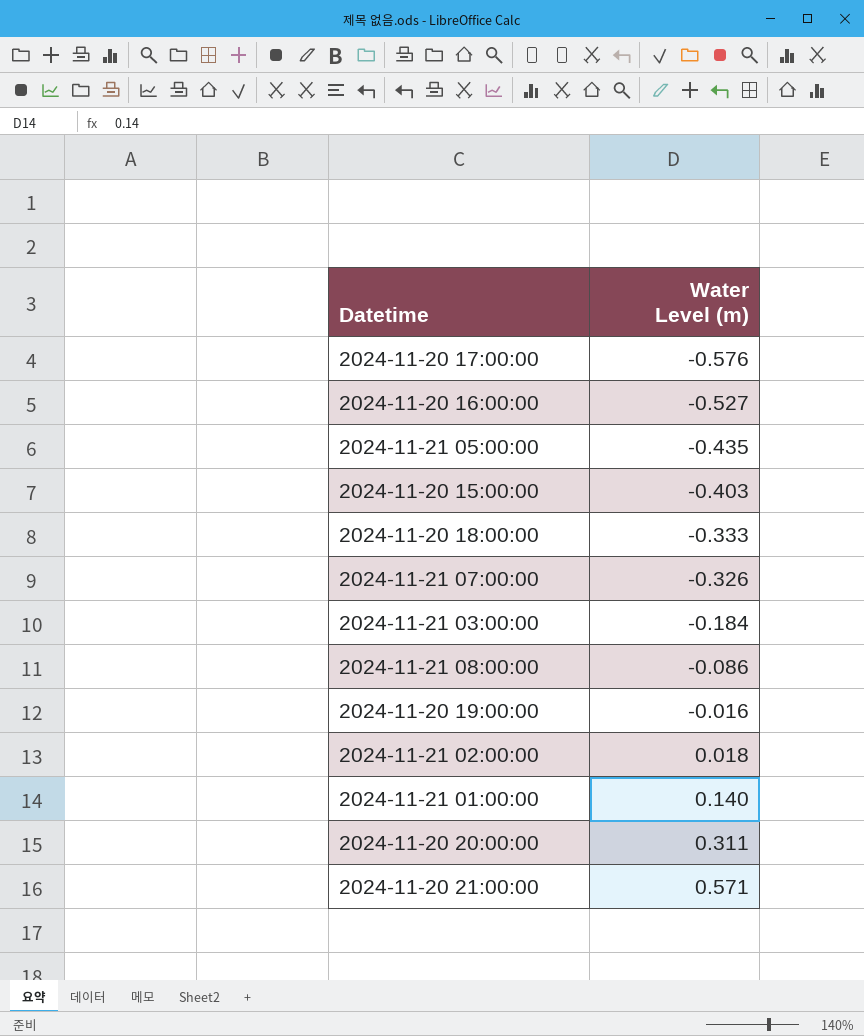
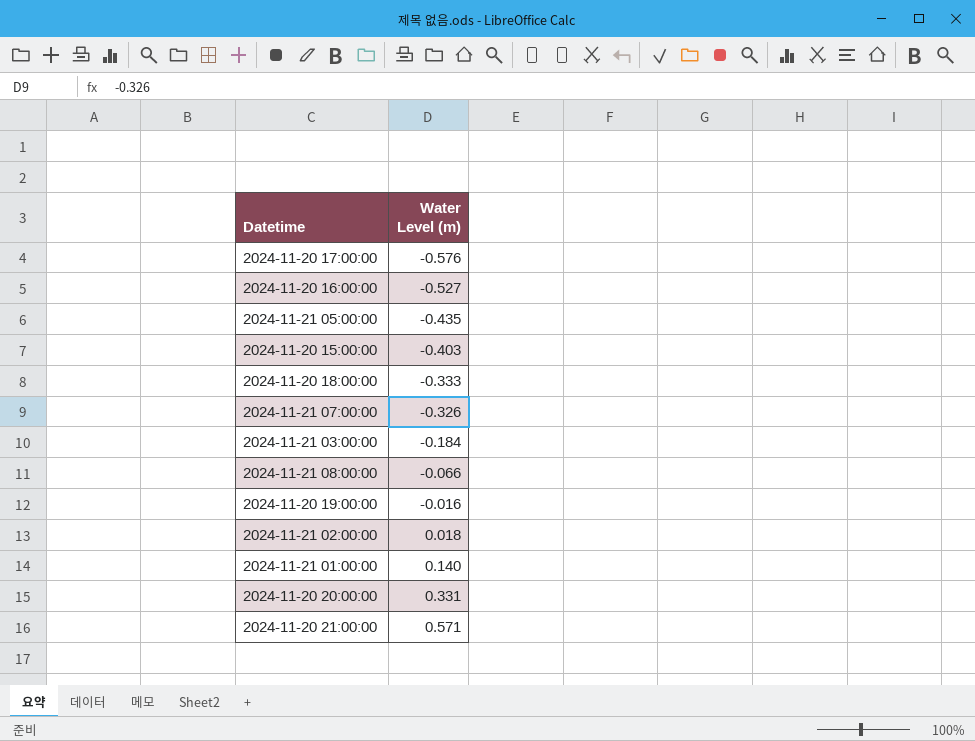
2024-11-21 08:00:00 | Water Level (m): -0.086 -> -0.066
2024-11-20 20:00:00 | Water Level (m): 0.311 -> 0.331

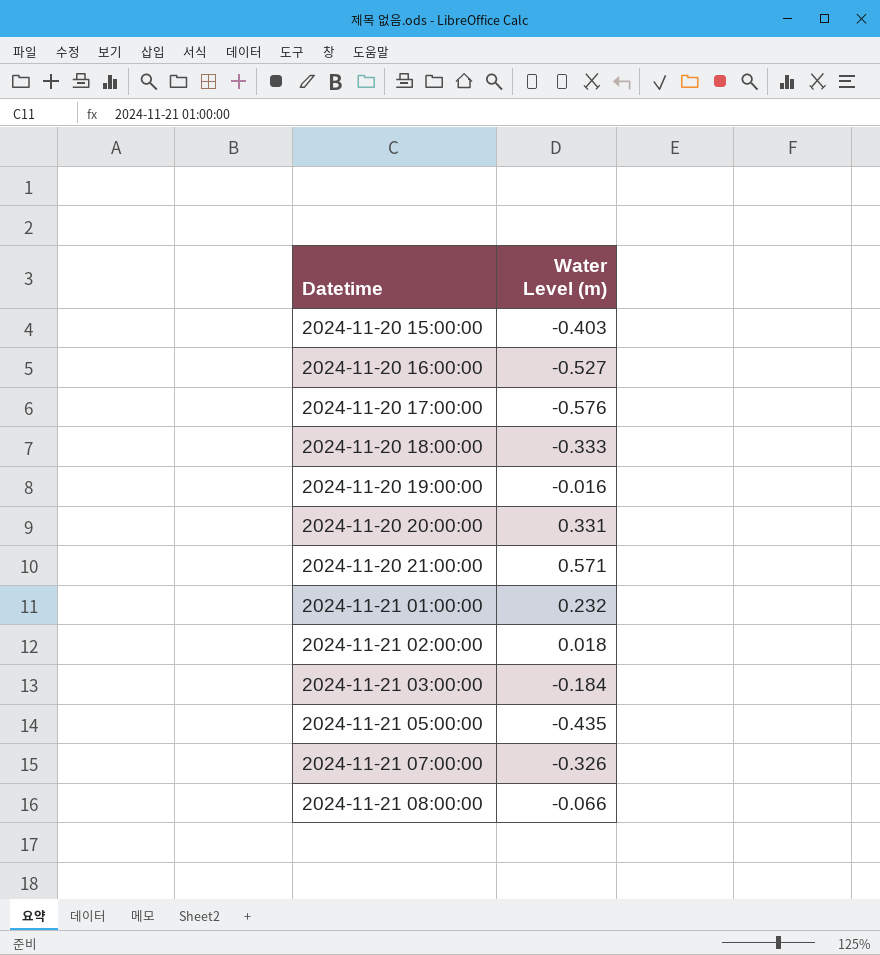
row order: Water Level (m) ascending -> Datetime ascending
2024-11-21 01:00:00 | Water Level (m): 0.140 -> 0.232

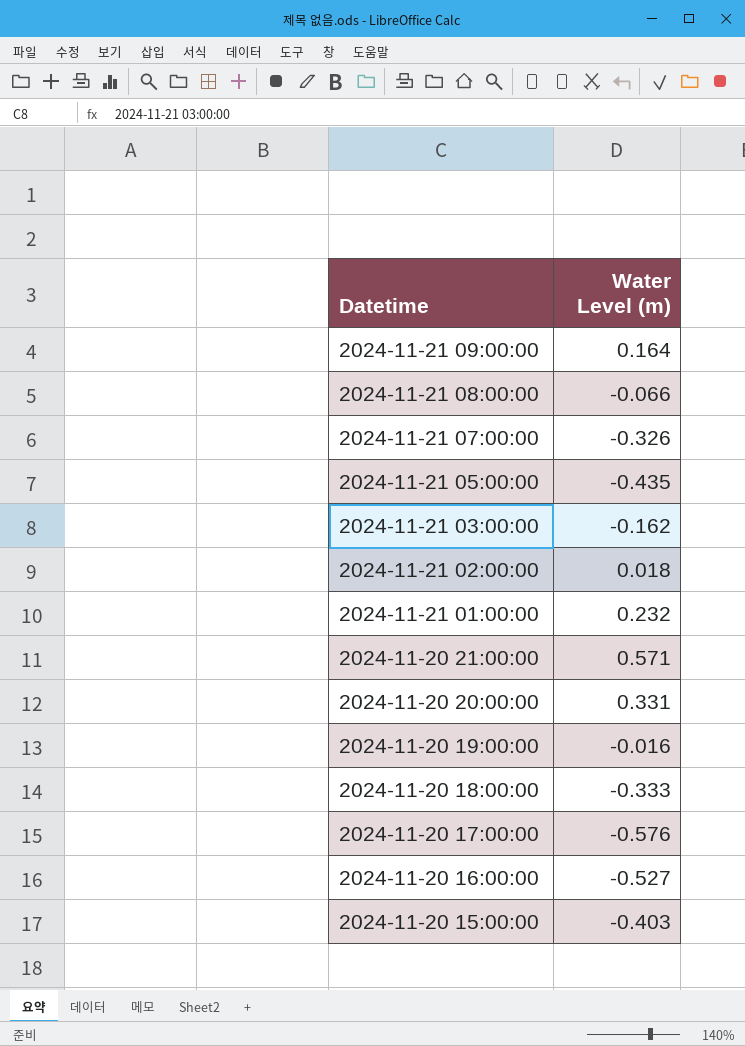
row order: Datetime ascending -> Datetime descending
row 2024-11-21 09:00:00: none -> 0.164
2024-11-21 03:00:00 | Water Level (m): -0.184 -> -0.162

